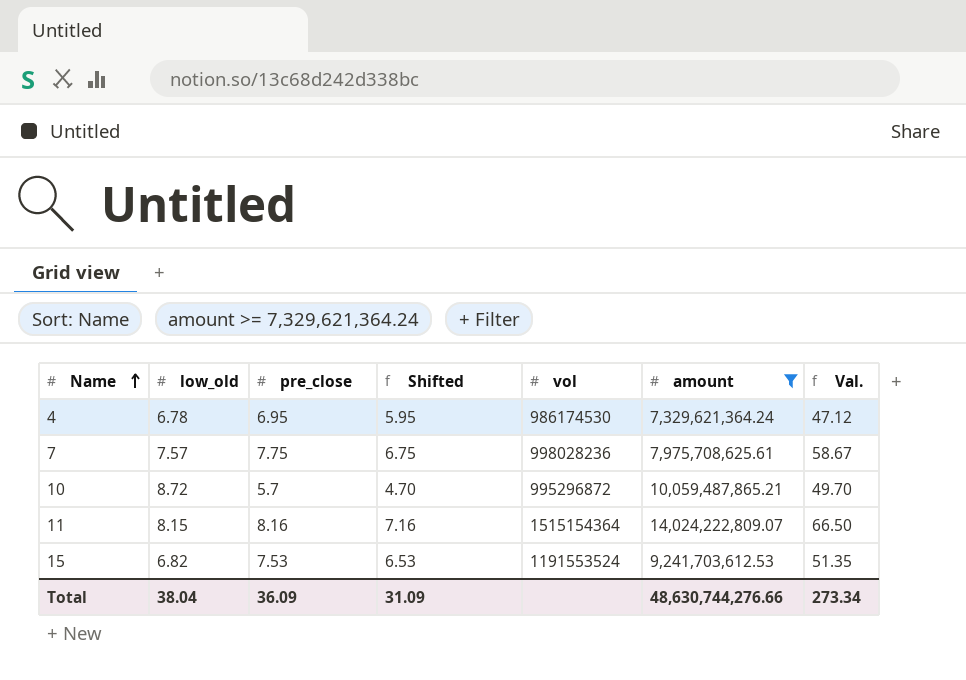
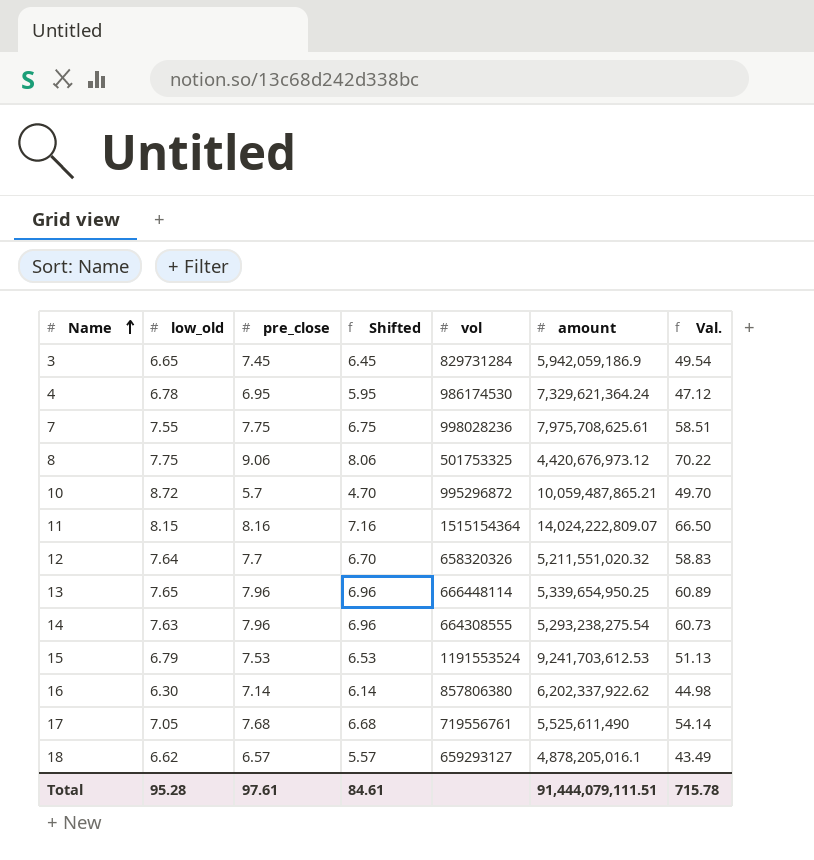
filter: amount >= 7,329,621,364.24 -> none
7 | low_old: 7.57 -> 7.55
7 | Val.: 58.67 -> 58.51
15 | low_old: 6.82 -> 6.79
15 | Val.: 51.35 -> 51.13
Total | low_old: 38.04 -> 95.28
Total | pre_close: 36.09 -> 97.61
Total | Shifted: 31.09 -> 84.61
Total | amount: 48,630,744,276.66 -> 91,444,079,111.51
Total | Val.: 273.34 -> 715.78

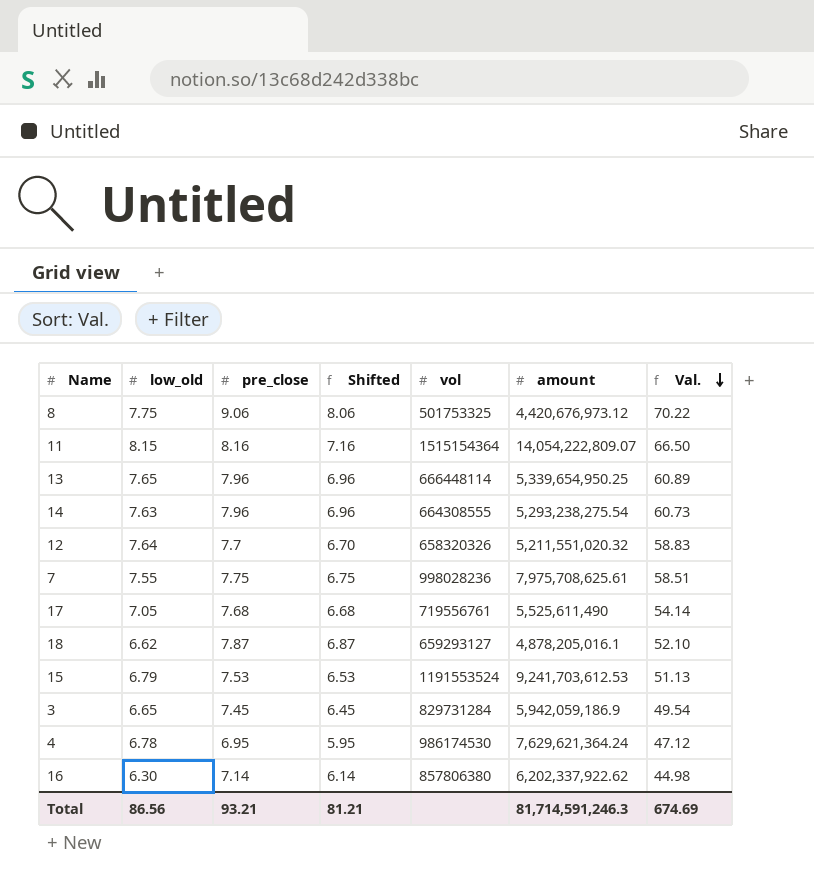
row order: Name ascending -> Val. descending
row 10: 8.72 | 5.7 | 4.70 | 995296872 | 10,059,487,865.21 | 49.70 -> none
11 | amount: 14,024,222,809.07 -> 14,054,222,809.07
18 | pre_close: 6.57 -> 7.87
18 | Shifted: 5.57 -> 6.87
18 | Val.: 43.49 -> 52.10
4 | amount: 7,329,621,364.24 -> 7,629,621,364.24
Total | low_old: 95.28 -> 86.56
Total | pre_close: 97.61 -> 93.21
Total | Shifted: 84.61 -> 81.21
Total | amount: 91,444,079,111.51 -> 81,714,591,246.3
Total | Val.: 715.78 -> 674.69

